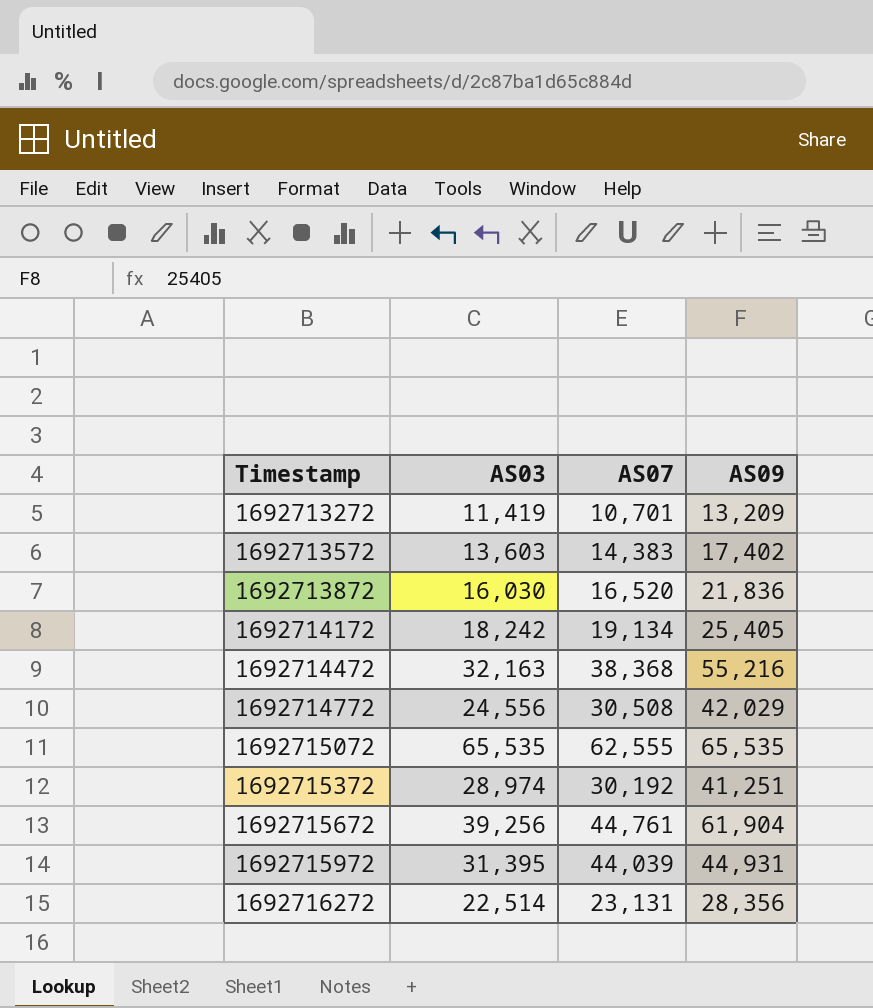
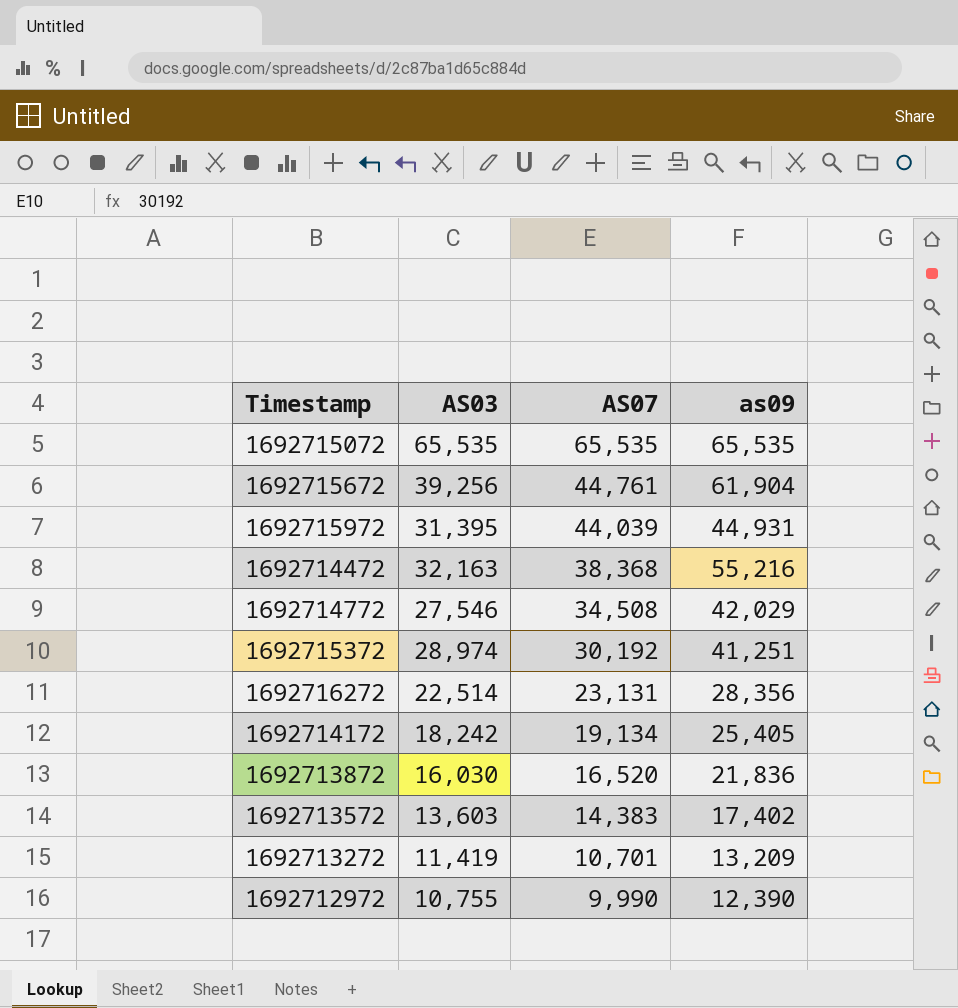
row order: Timestamp ascending -> AS07 descending
column name: AS09 -> as09
1692715072 | AS07: 62,555 -> 65,535
1692714772 | AS03: 24,556 -> 27,546
1692714772 | AS07: 30,508 -> 34,508
row 1692712972: none -> 10,755 | 9,990 | 12,390

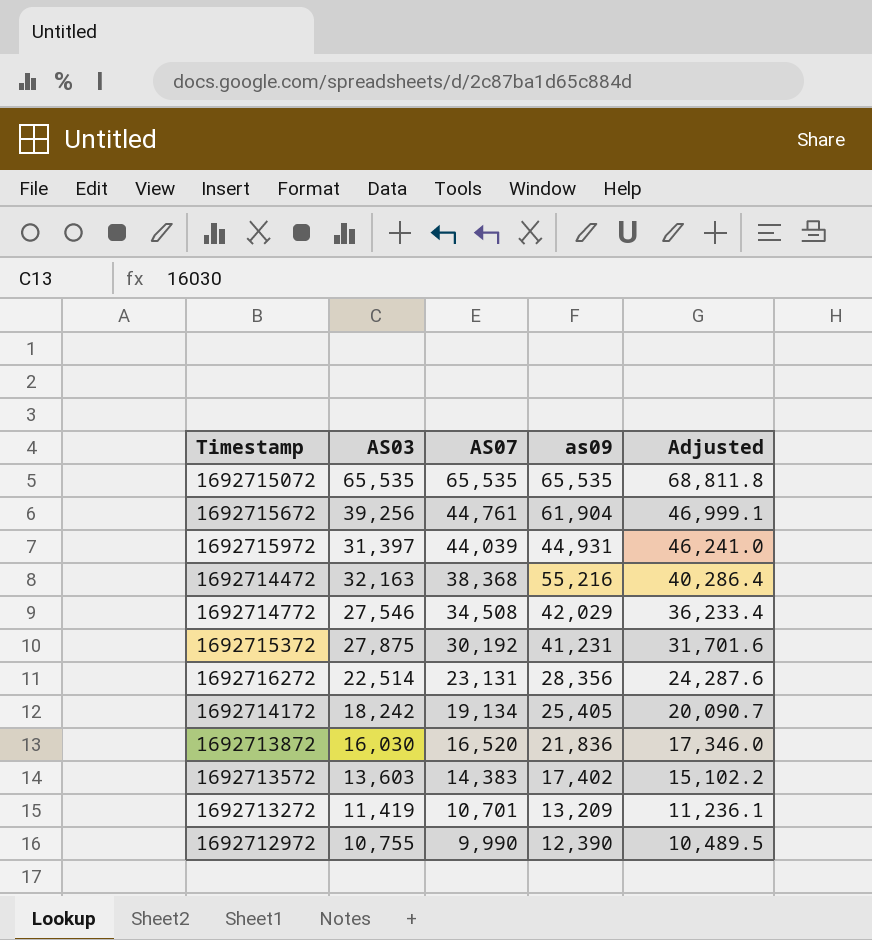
column Adjusted | formula: none -> [AS07] * 1.05
1692715972 | AS03: 31,395 -> 31,397
1692715372 | AS03: 28,974 -> 27,875
1692715372 | as09: 41,251 -> 41,231

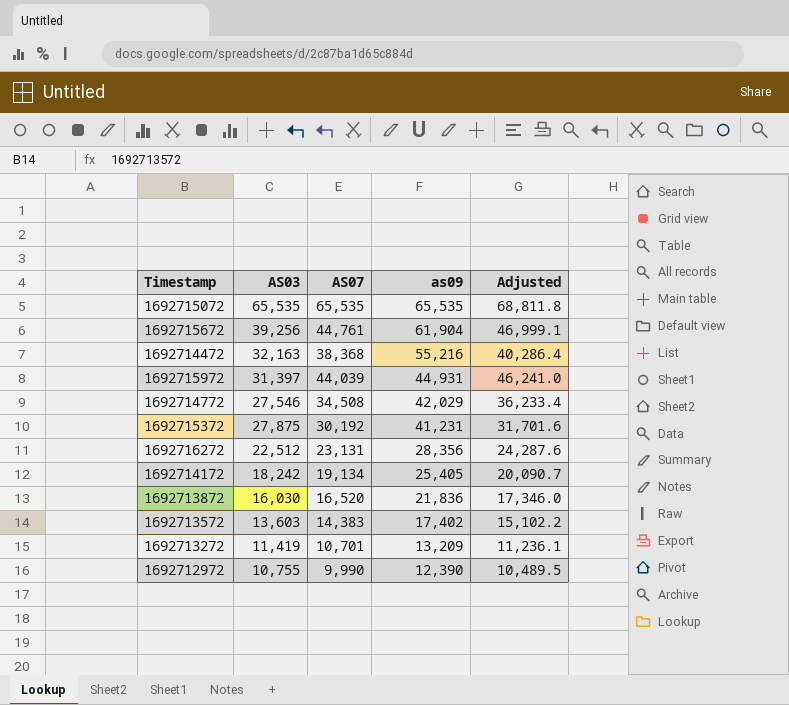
row order: AS07 descending -> as09 descending
1692716272 | AS03: 22,514 -> 22,512

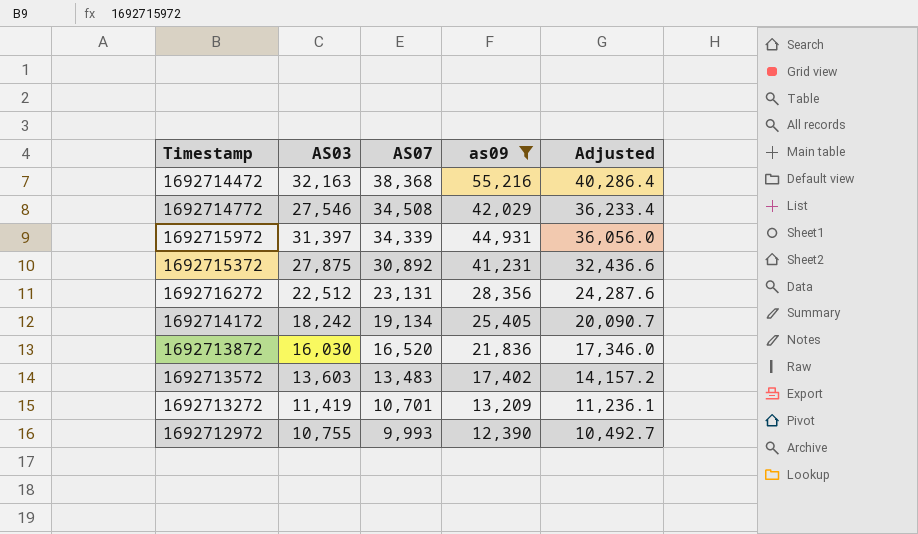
filter: none -> as09 <= 55,216
row order: as09 descending -> AS07 descending
1692715972 | AS07: 44,039 -> 34,339
1692715972 | Adjusted: 46,241.0 -> 36,056.0
1692715372 | AS07: 30,192 -> 30,892
1692715372 | Adjusted: 31,701.6 -> 32,436.6
1692713572 | AS07: 14,383 -> 13,483
1692713572 | Adjusted: 15,102.2 -> 14,157.2
1692712972 | AS07: 9,990 -> 9,993
1692712972 | Adjusted: 10,489.5 -> 10,492.7

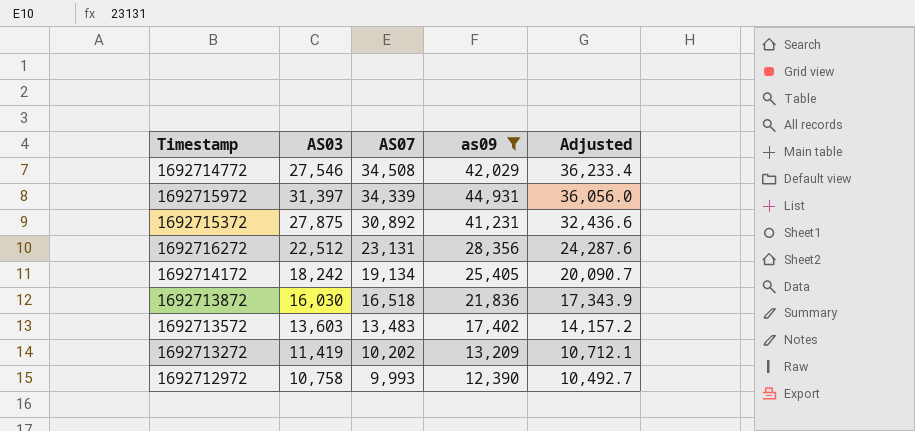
row 1692714472: 32,163 | 38,368 | 55,216 | 40,286.4 -> none
1692713872 | AS07: 16,520 -> 16,518
1692713872 | Adjusted: 17,346.0 -> 17,343.9
1692713272 | AS07: 10,701 -> 10,202
1692713272 | Adjusted: 11,236.1 -> 10,712.1
1692712972 | AS03: 10,755 -> 10,758

